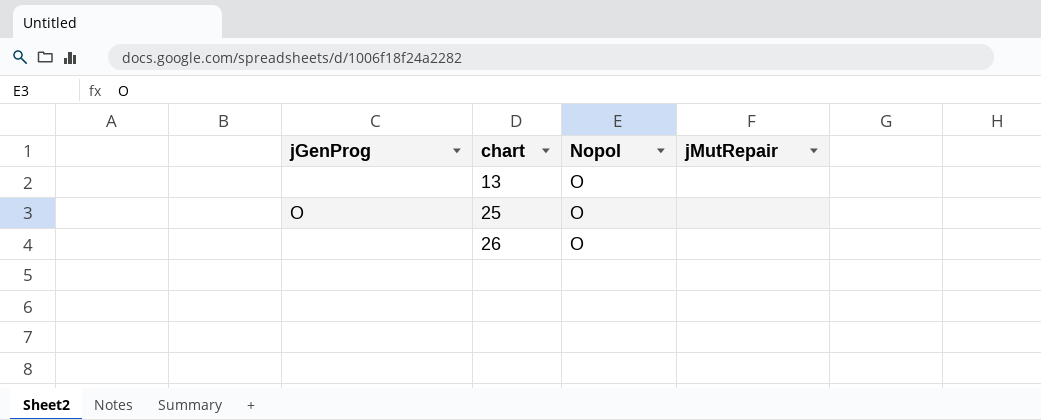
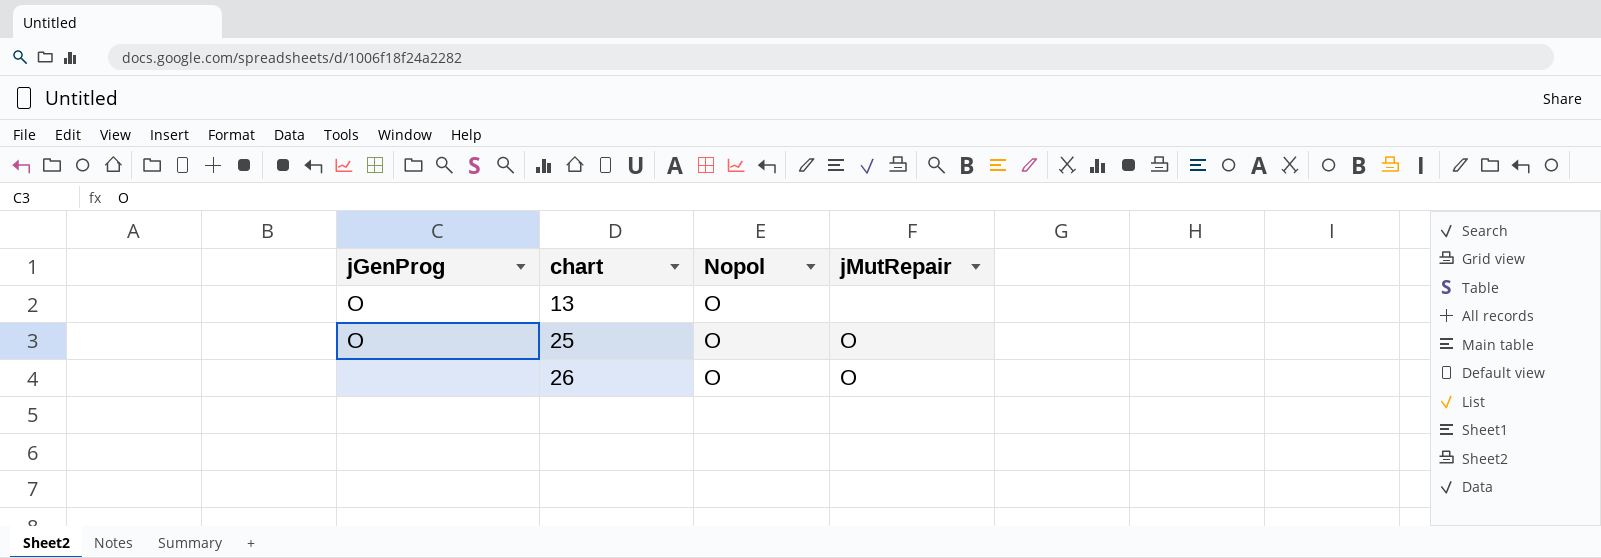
13 | jGenProg: none -> O
25 | jMutRepair: none -> O
26 | jMutRepair: none -> O

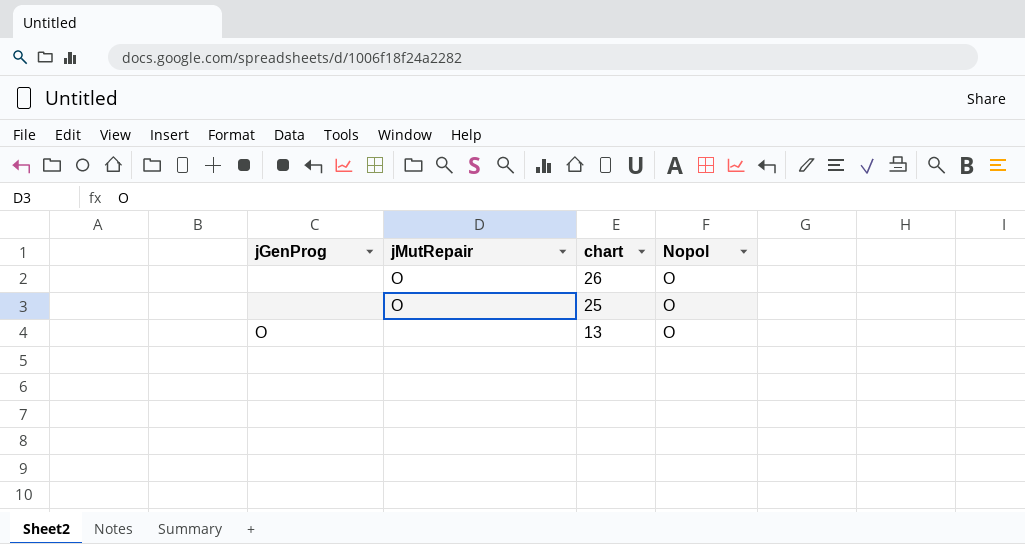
row order: chart ascending -> chart descending
column jMutRepair | position: 4 -> 2
25 | jGenProg: O -> none

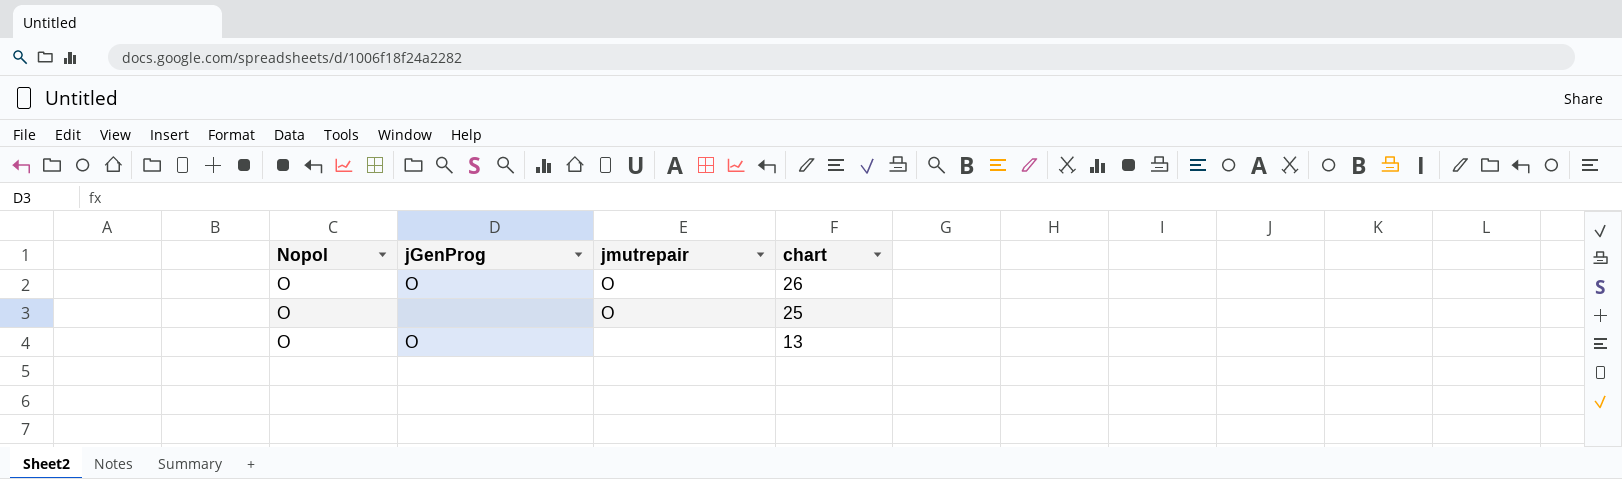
column Nopol | position: 4 -> 1
column name: jMutRepair -> jmutrepair
26 | jGenProg: none -> O

